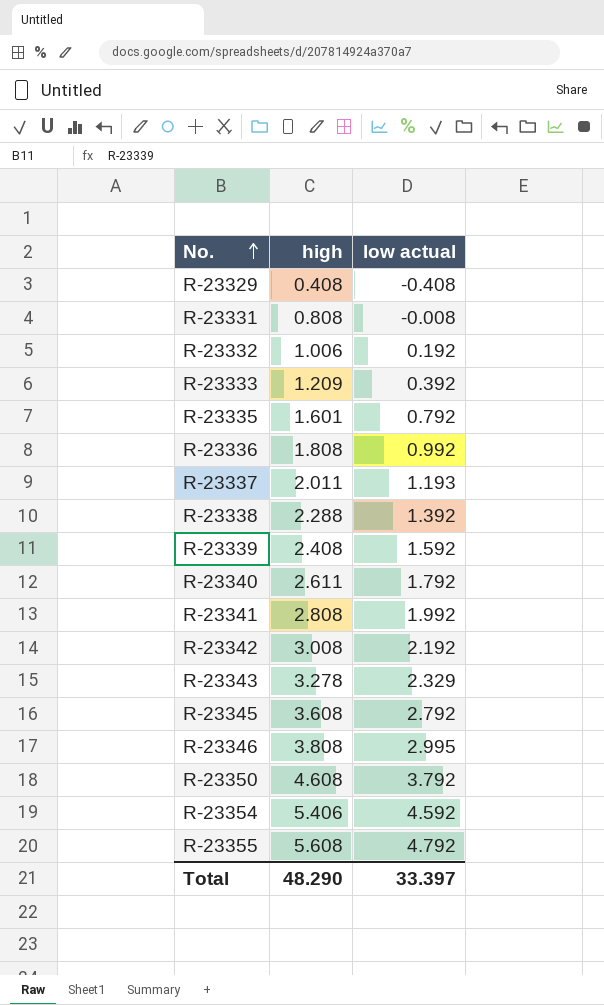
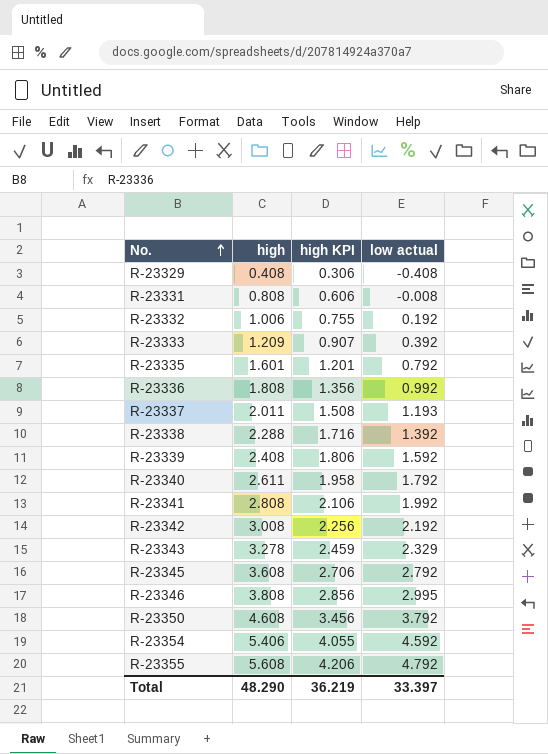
column high KPI | formula: none -> [high] * 0.75

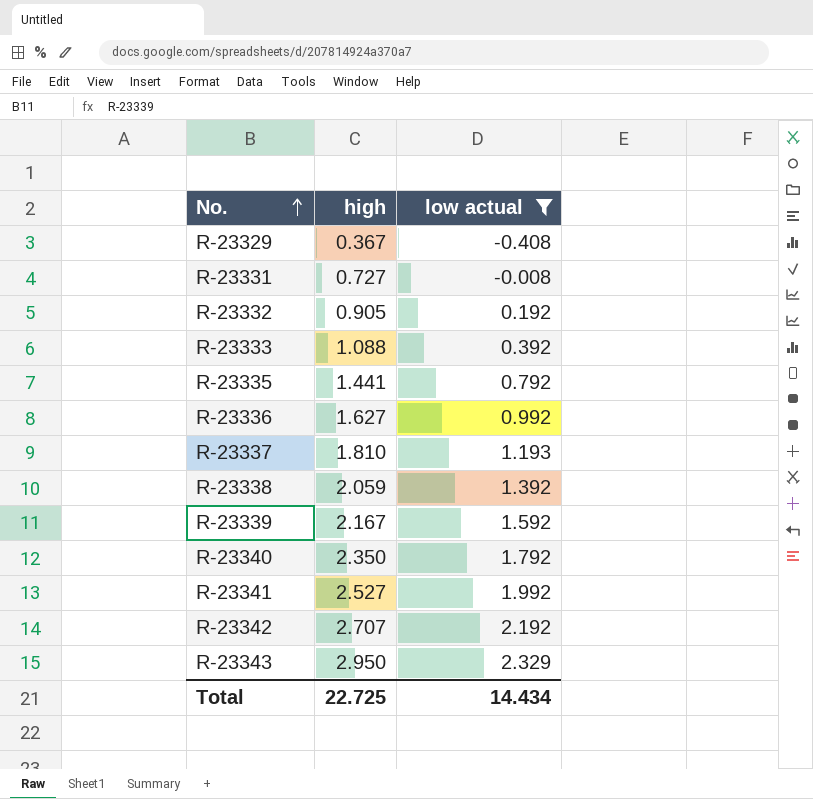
filter: none -> low actual <= 2.329
column high KPI | formula: [high] * 0.75 -> none
R-23329 | high: 0.408 -> 0.367
R-23331 | high: 0.808 -> 0.727
R-23332 | high: 1.006 -> 0.905
R-23333 | high: 1.209 -> 1.088
R-23335 | high: 1.601 -> 1.441
R-23336 | high: 1.808 -> 1.627
R-23337 | high: 2.011 -> 1.810
R-23338 | high: 2.288 -> 2.059
R-23339 | high: 2.408 -> 2.167
R-23340 | high: 2.611 -> 2.350
R-23341 | high: 2.808 -> 2.527
R-23342 | high: 3.008 -> 2.707
R-23343 | high: 3.278 -> 2.950
Total | high: 48.290 -> 22.725
Total | low actual: 33.397 -> 14.434

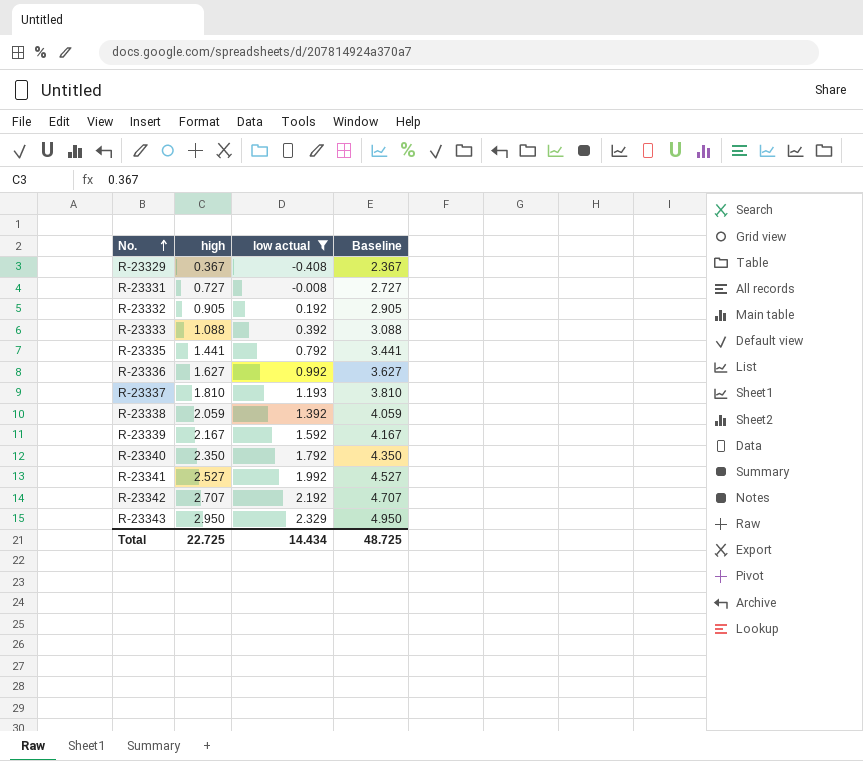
column Baseline | formula: none -> [high] + 2

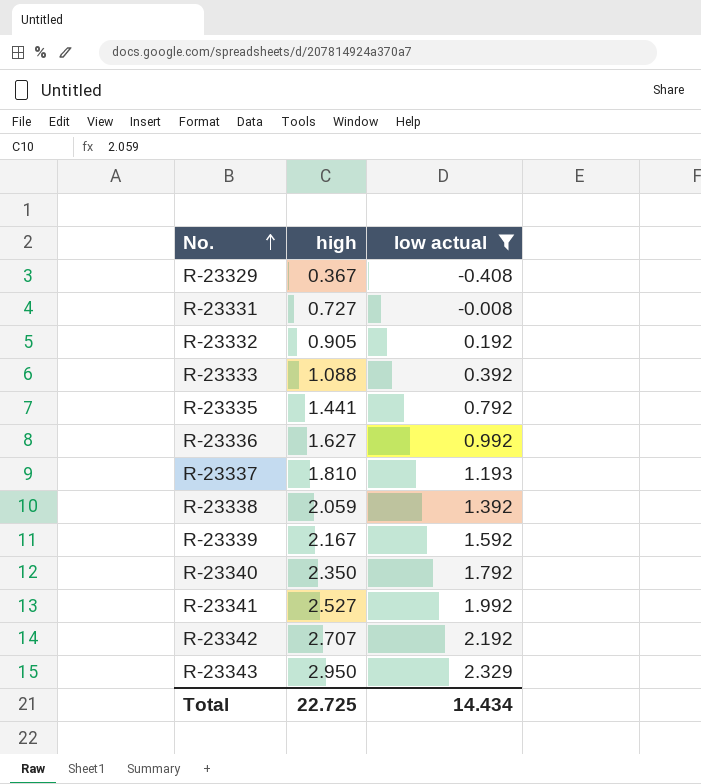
column Baseline | formula: [high] + 2 -> none

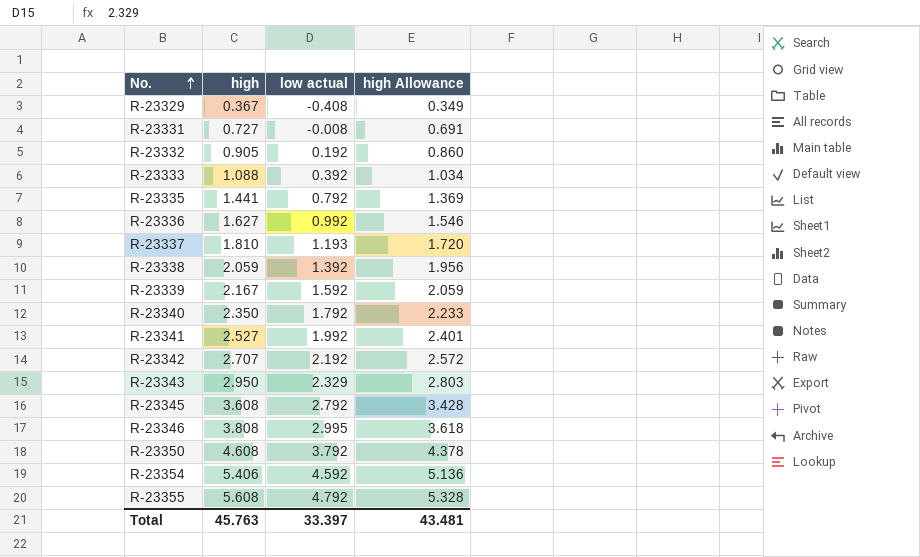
filter: low actual <= 2.329 -> none
column high Allowance | formula: none -> [high] * 0.95
Total | high: 22.725 -> 45.763
Total | low actual: 14.434 -> 33.397

